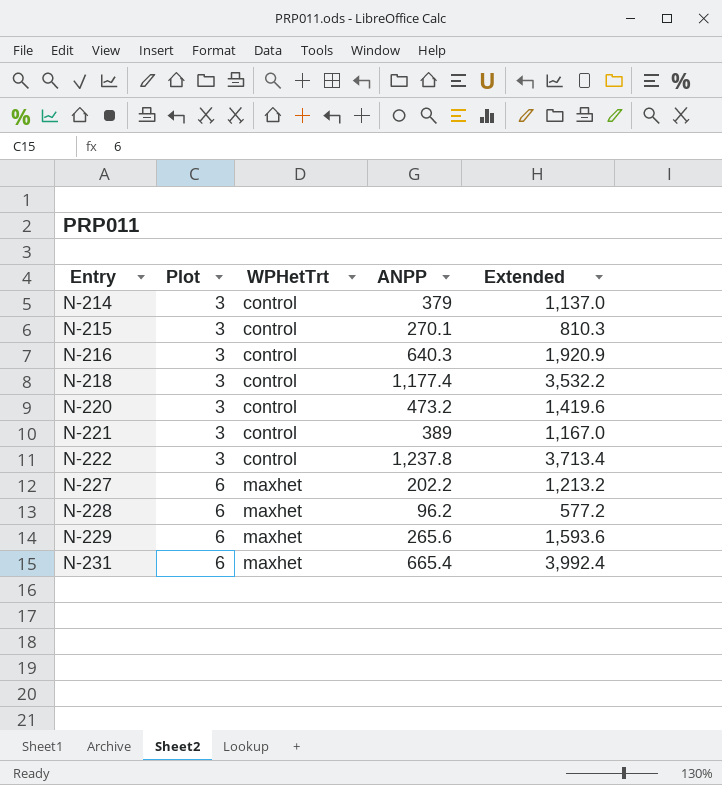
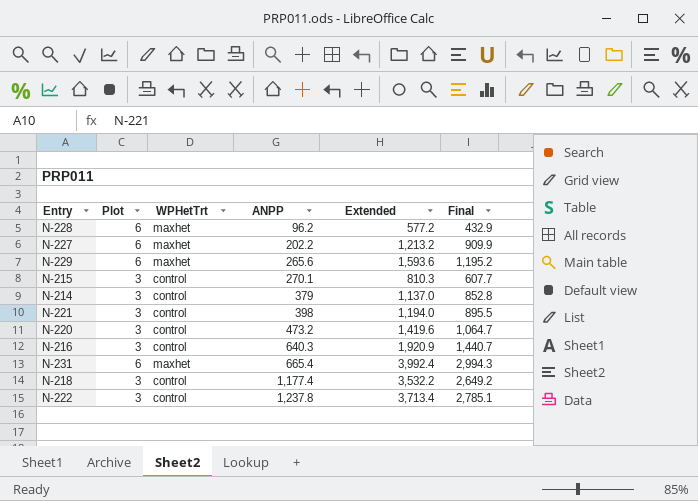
row order: Entry ascending -> ANPP ascending
column Final | formula: none -> [Extended] * 0.75
N-221 | ANPP: 389 -> 398
N-221 | Extended: 1,167.0 -> 1,194.0

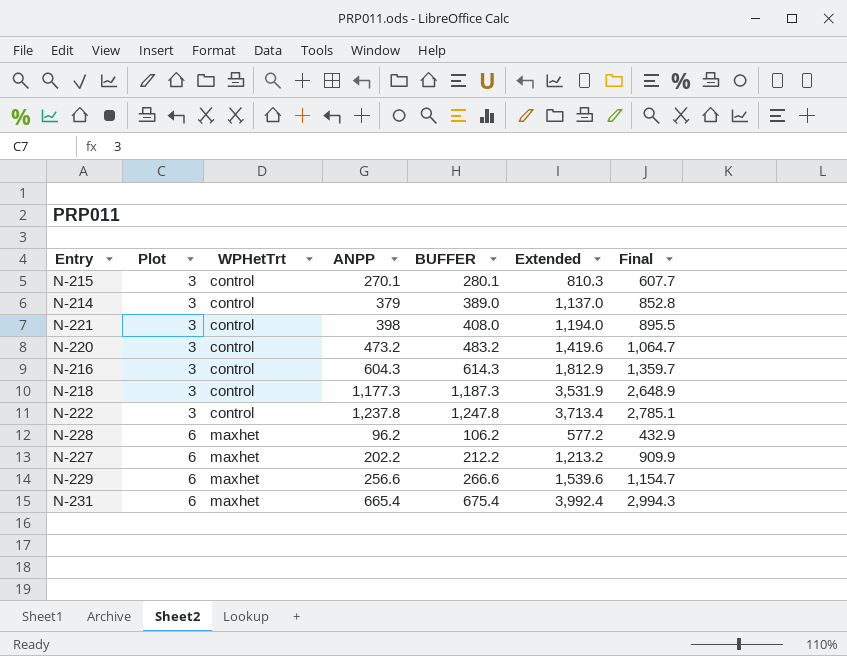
row order: ANPP ascending -> Plot ascending
column BUFFER | formula: none -> [ANPP] + 10
N-216 | ANPP: 640.3 -> 604.3
N-216 | Extended: 1,920.9 -> 1,812.9
N-216 | Final: 1,440.7 -> 1,359.7
N-218 | ANPP: 1,177.4 -> 1,177.3
N-218 | Extended: 3,532.2 -> 3,531.9
N-218 | Final: 2,649.2 -> 2,648.9
N-229 | ANPP: 265.6 -> 256.6
N-229 | Extended: 1,593.6 -> 1,539.6
N-229 | Final: 1,195.2 -> 1,154.7

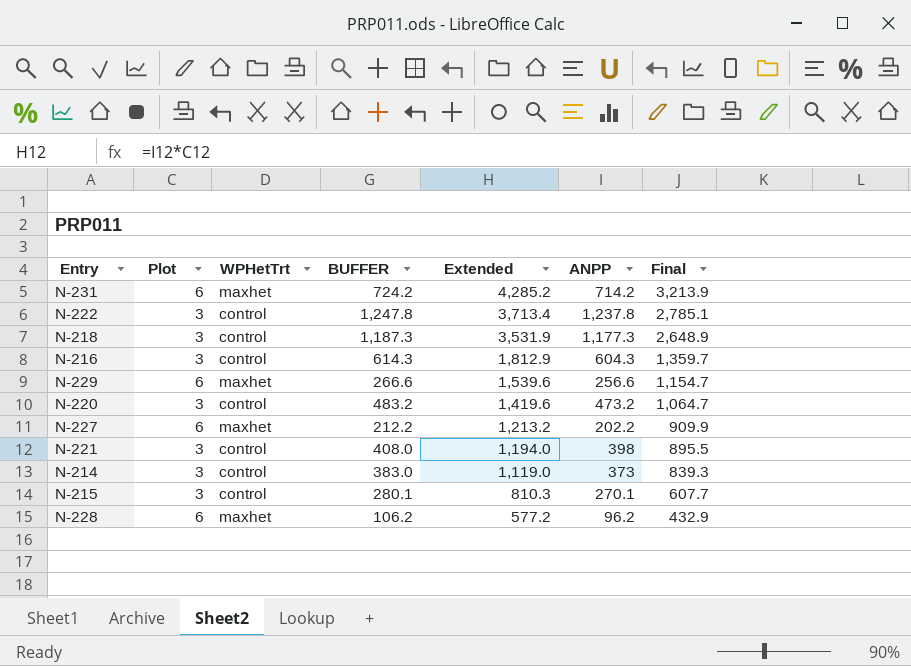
row order: Plot ascending -> Extended descending
column ANPP | position: 4 -> 6
N-231 | BUFFER: 675.4 -> 724.2
N-231 | Extended: 3,992.4 -> 4,285.2
N-231 | ANPP: 665.4 -> 714.2
N-231 | Final: 2,994.3 -> 3,213.9
N-214 | BUFFER: 389.0 -> 383.0
N-214 | Extended: 1,137.0 -> 1,119.0
N-214 | ANPP: 379 -> 373
N-214 | Final: 852.8 -> 839.3

